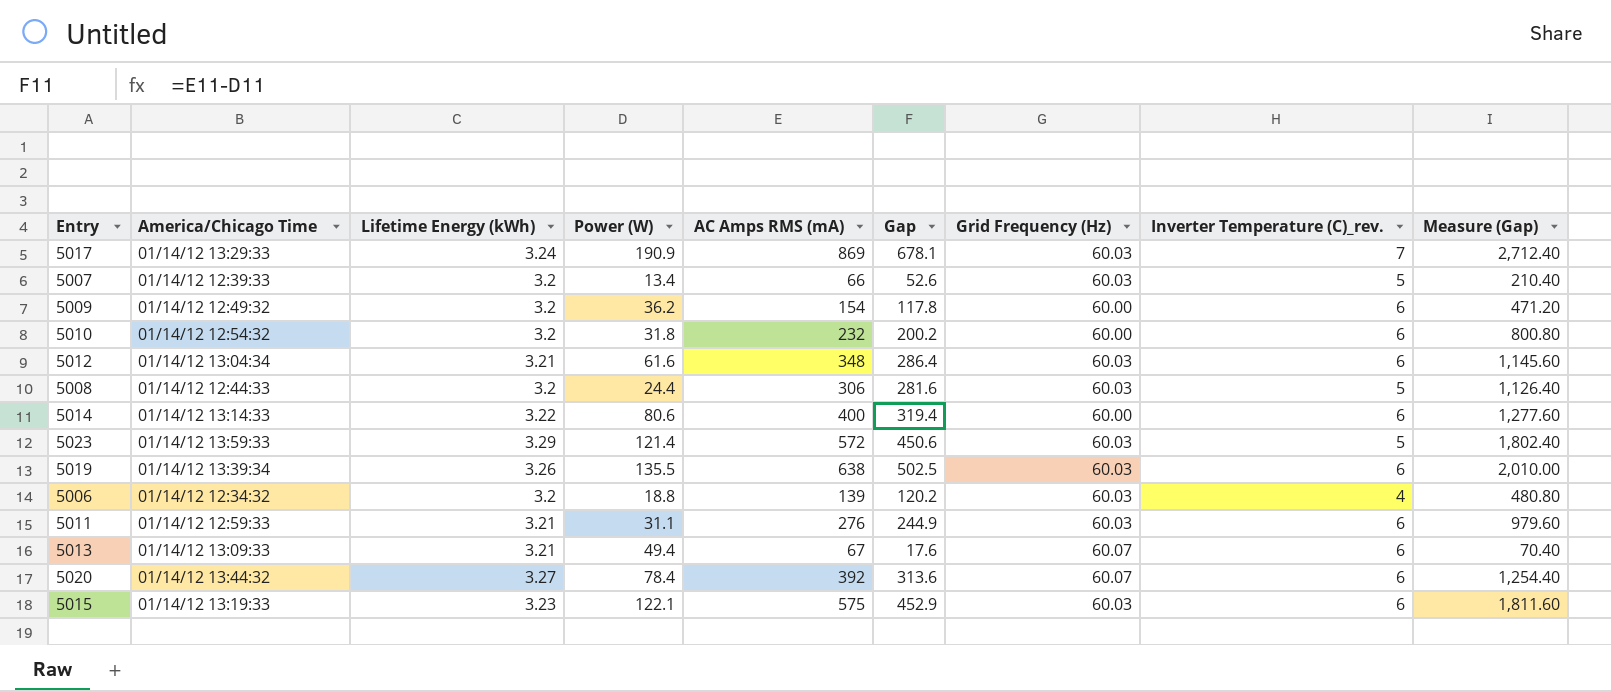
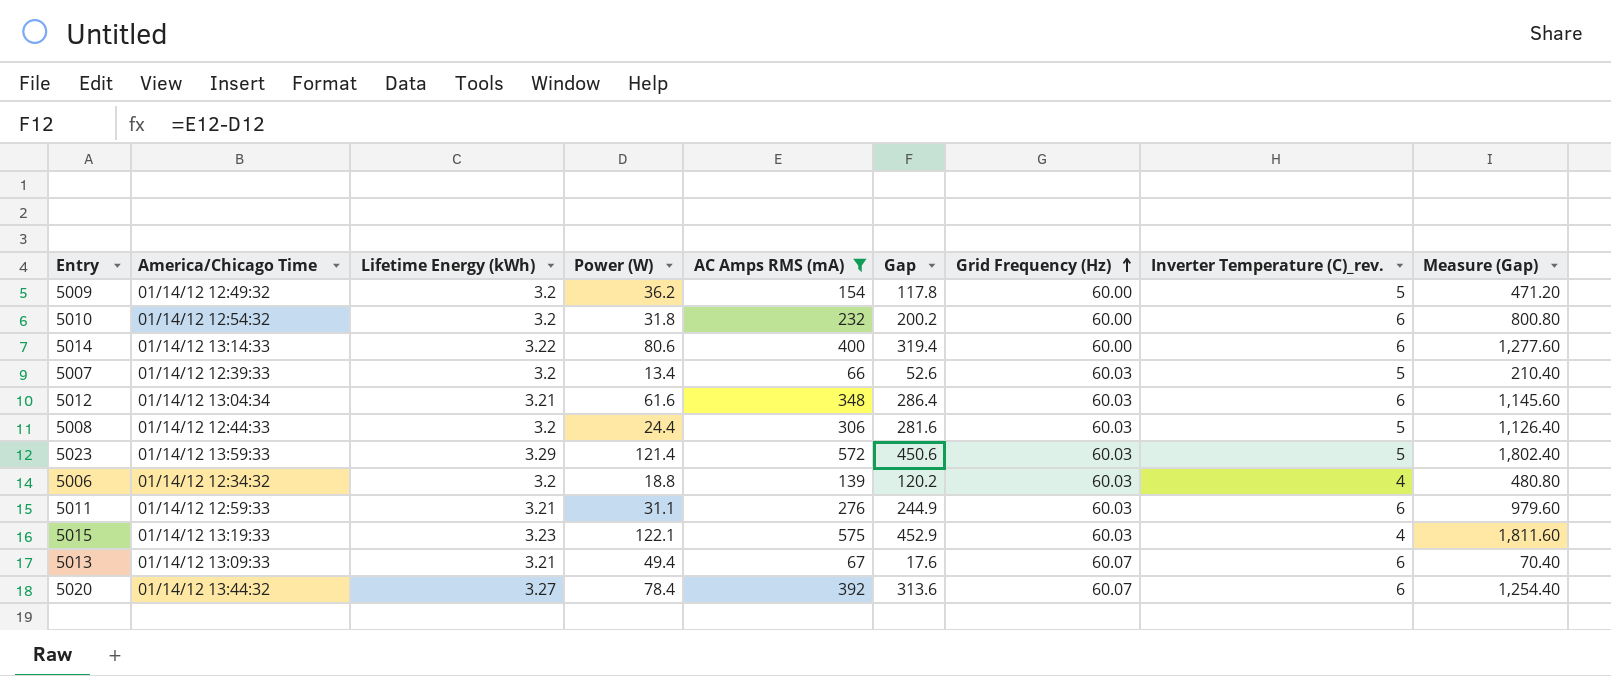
filter: none -> AC Amps RMS (mA) <= 575
row order: none -> Grid Frequency (Hz) ascending
5009 | Inverter Temperature (C)_rev.: 6 -> 5
5015 | Inverter Temperature (C)_rev.: 6 -> 4

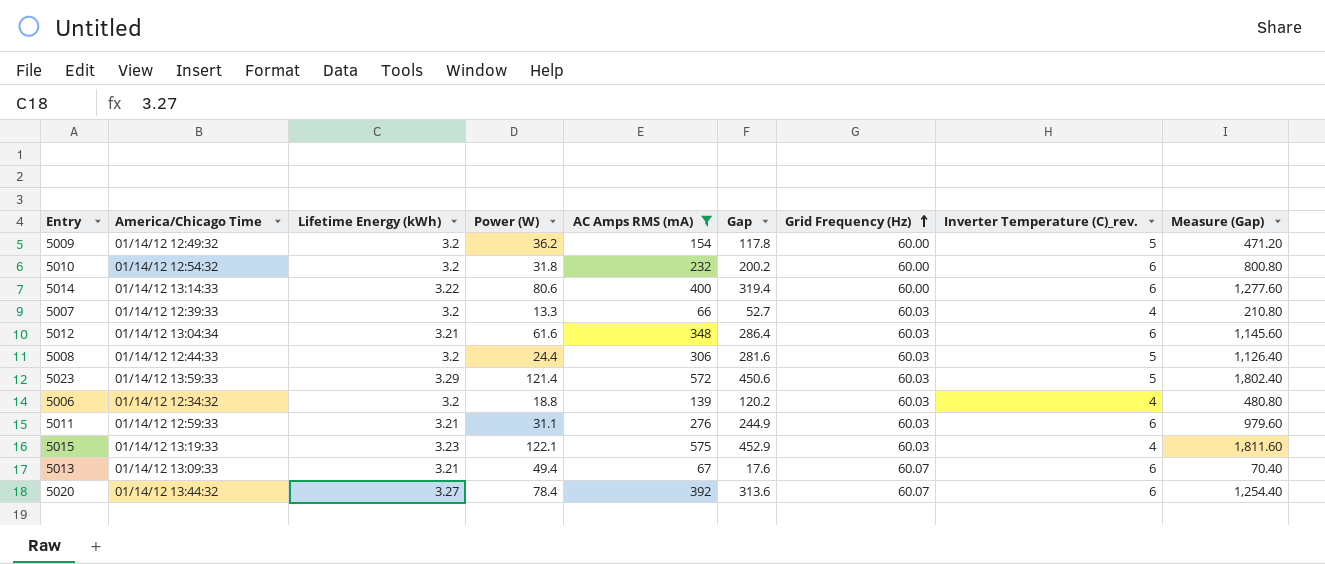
5007 | Power (W): 13.4 -> 13.3
5007 | Gap: 52.6 -> 52.7
5007 | Inverter Temperature (C)_rev.: 5 -> 4
5007 | Measure (Gap): 210.40 -> 210.80

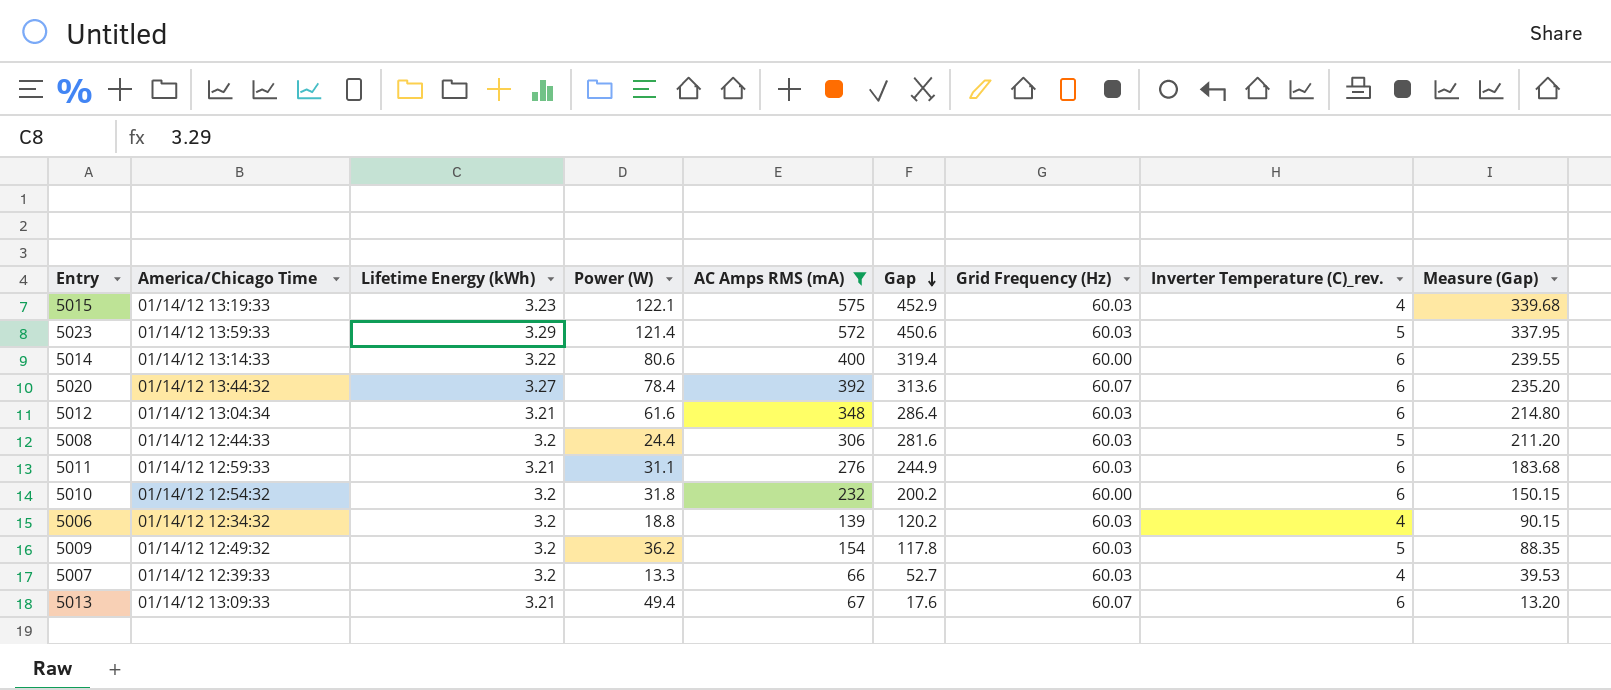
row order: Grid Frequency (Hz) ascending -> Gap descending
column Measure (Gap) | formula: [Gap] * 4 -> [Gap] * 0.75
5009 | Grid Frequency (Hz): 60.00 -> 60.03

